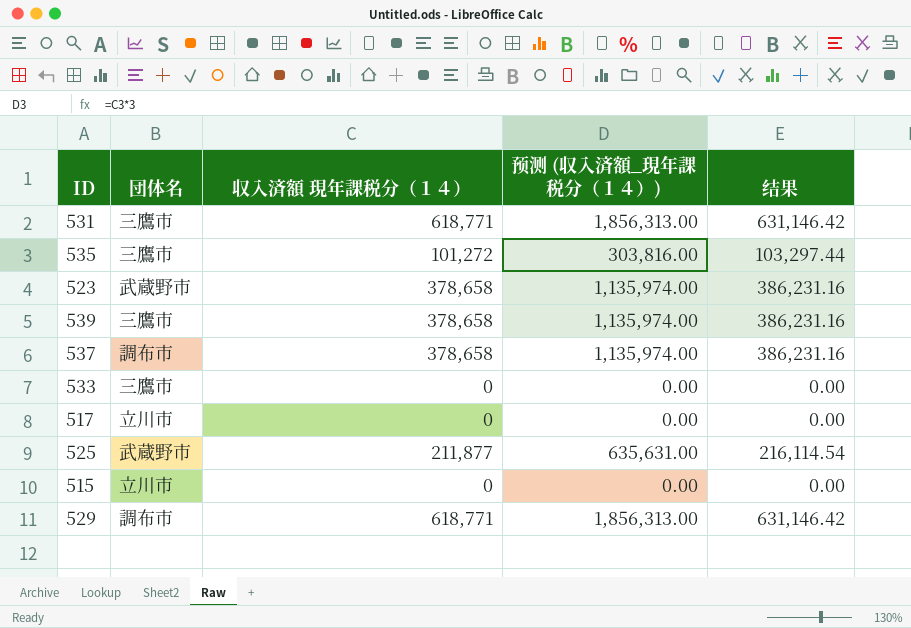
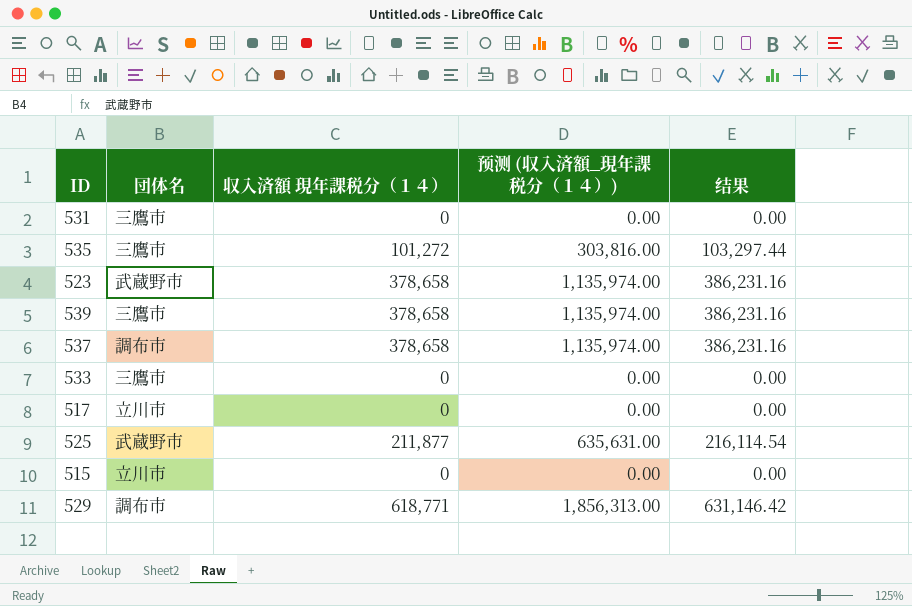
531 | 収入済額 現年課税分（１４）: 618,771 -> 0
531 | 预测 (収入済額_現年課税分（１４）): 1,856,313.00 -> 0.00
531 | 结果: 631,146.42 -> 0.00

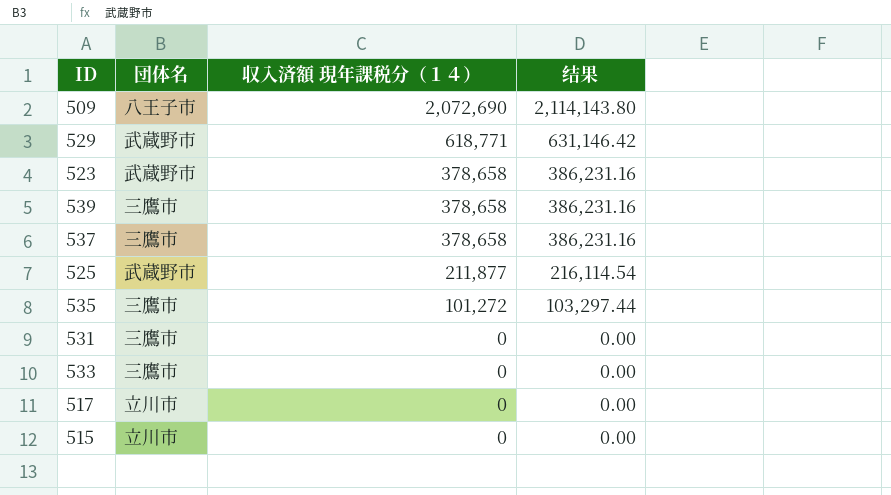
row order: none -> 収入済額 現年課税分（１４） descending
column 预测 (収入済額_現年課税分（１４）) | formula: [収入済額 現年課税分（１４）] * 3 -> none
row 509: none -> 八王子市 | 2,072,690 | 2,114,143.80
529 | 団体名: 調布市 -> 武蔵野市
537 | 団体名: 調布市 -> 三鷹市

